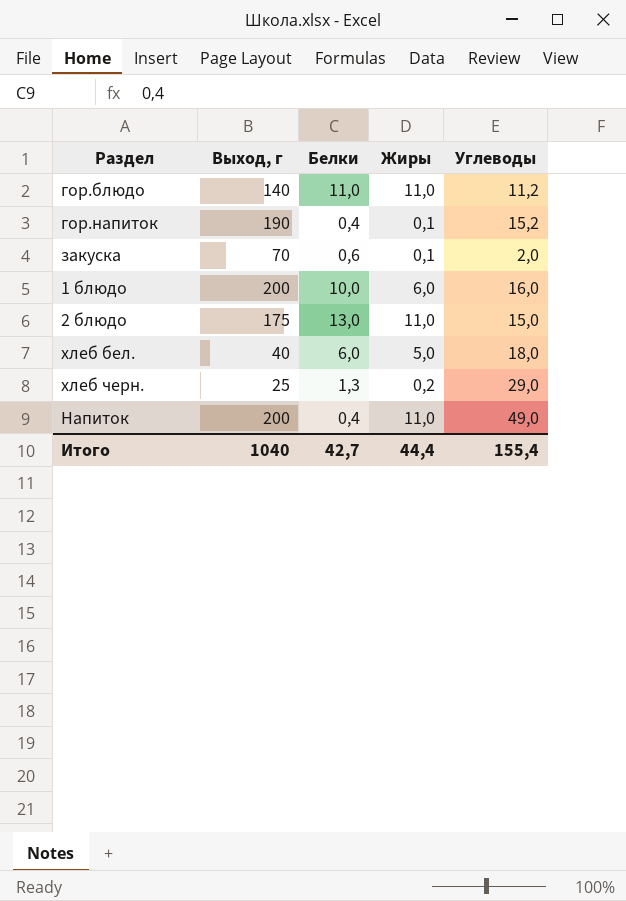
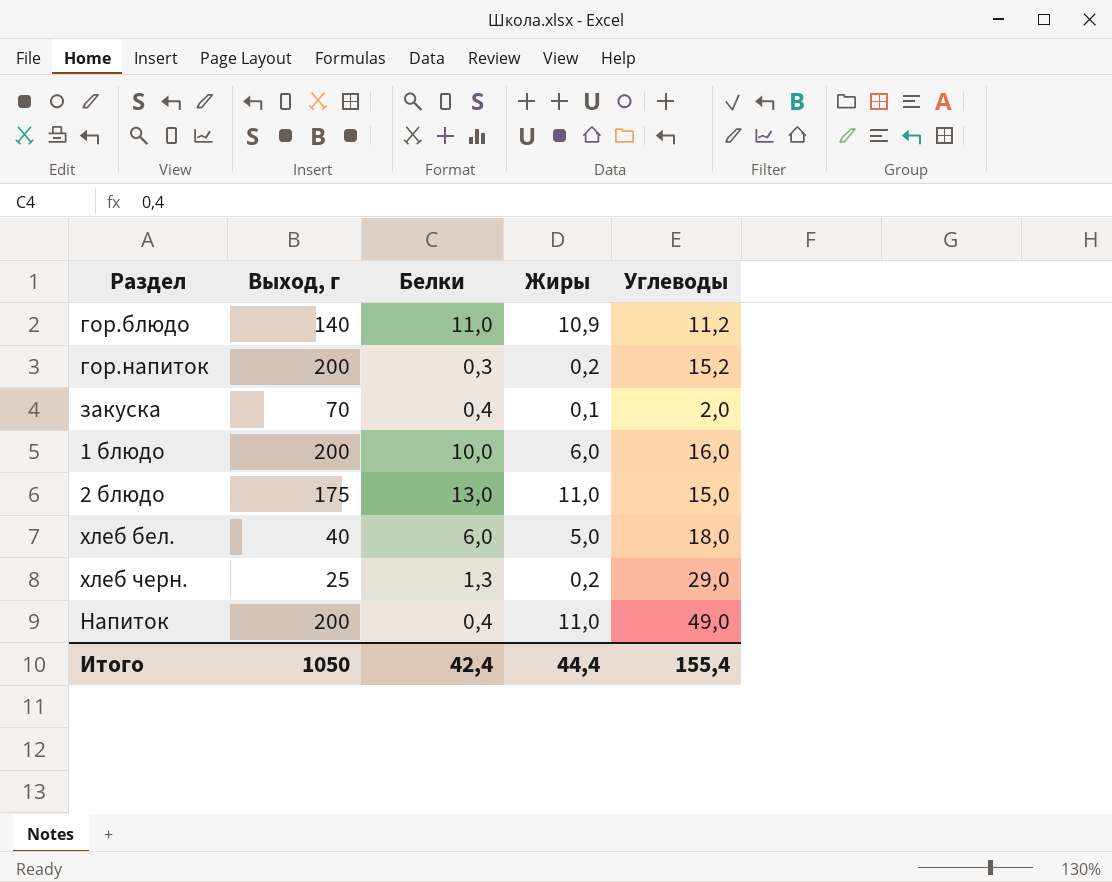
гор.блюдо | Жиры: 11,0 -> 10,9
гор.напиток | Выход, г: 190 -> 200
гор.напиток | Белки: 0,4 -> 0,3
гор.напиток | Жиры: 0,1 -> 0,2
закуска | Белки: 0,6 -> 0,4
Итого | Выход, г: 1040 -> 1050
Итого | Белки: 42,7 -> 42,4

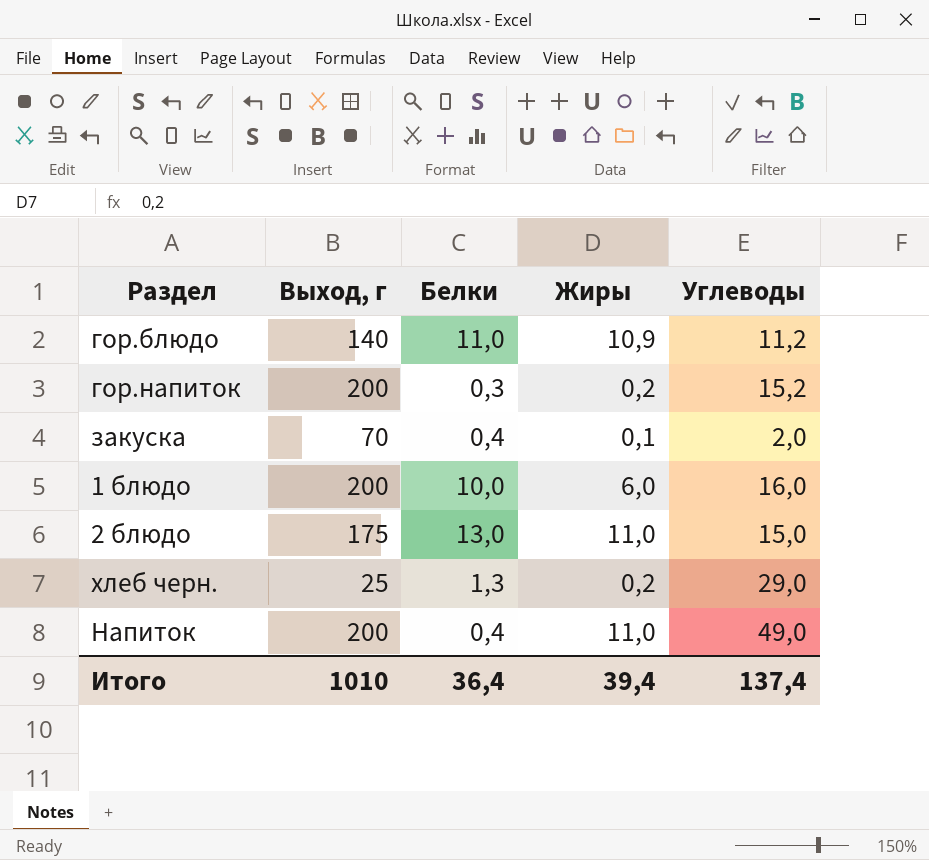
row хлеб бел.: 40 | 6,0 | 5,0 | 18,0 -> none
Итого | Выход, г: 1050 -> 1010
Итого | Белки: 42,4 -> 36,4
Итого | Жиры: 44,4 -> 39,4
Итого | Углеводы: 155,4 -> 137,4

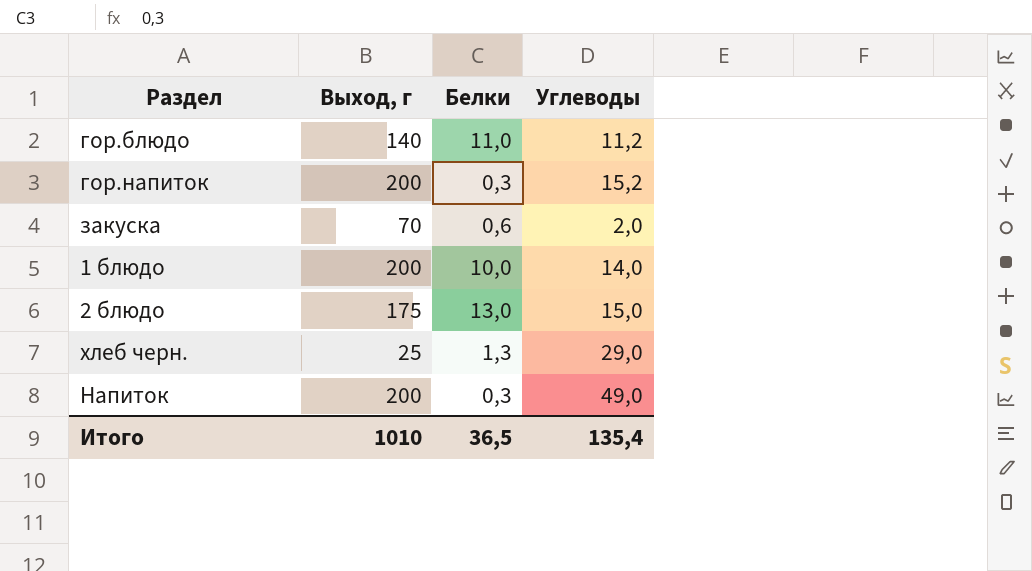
column Жиры | position: 4 -> none
закуска | Белки: 0,4 -> 0,6
1 блюдо | Углеводы: 16,0 -> 14,0
Напиток | Белки: 0,4 -> 0,3
Итого | Белки: 36,4 -> 36,5
Итого | Углеводы: 137,4 -> 135,4

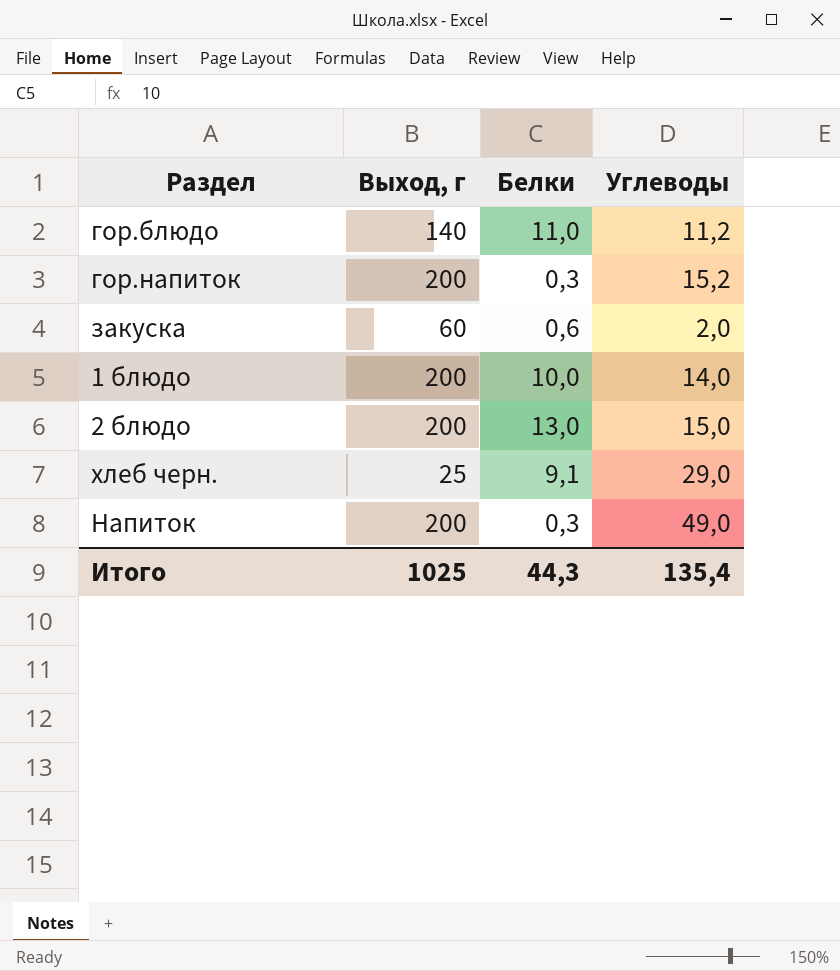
закуска | Выход, г: 70 -> 60
2 блюдо | Выход, г: 175 -> 200
хлеб черн. | Белки: 1,3 -> 9,1
Итого | Выход, г: 1010 -> 1025
Итого | Белки: 36,5 -> 44,3

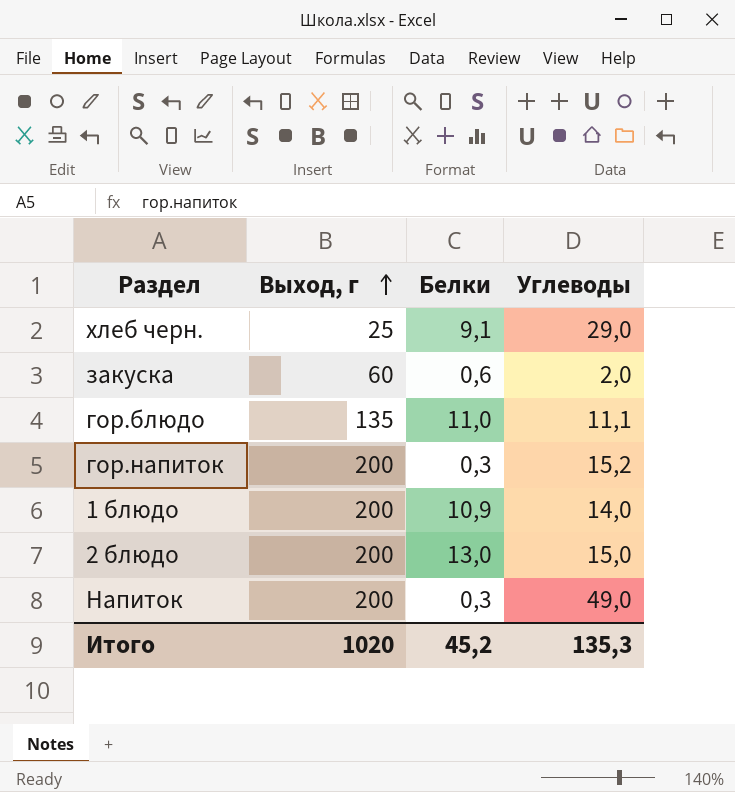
row order: none -> Выход, г ascending
гор.блюдо | Выход, г: 140 -> 135
гор.блюдо | Углеводы: 11,2 -> 11,1
1 блюдо | Белки: 10,0 -> 10,9
Итого | Выход, г: 1025 -> 1020
Итого | Белки: 44,3 -> 45,2
Итого | Углеводы: 135,4 -> 135,3

